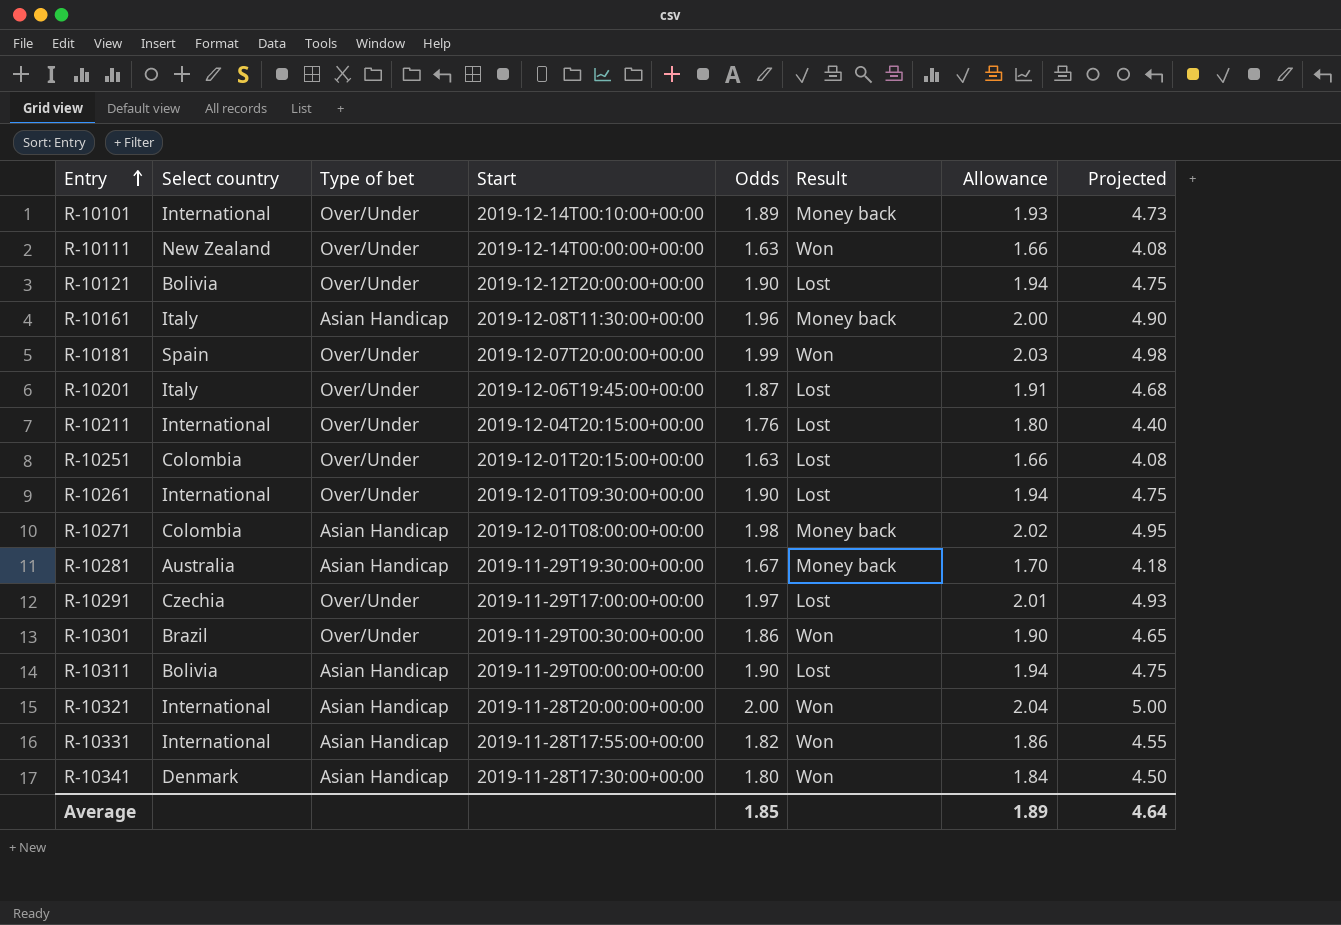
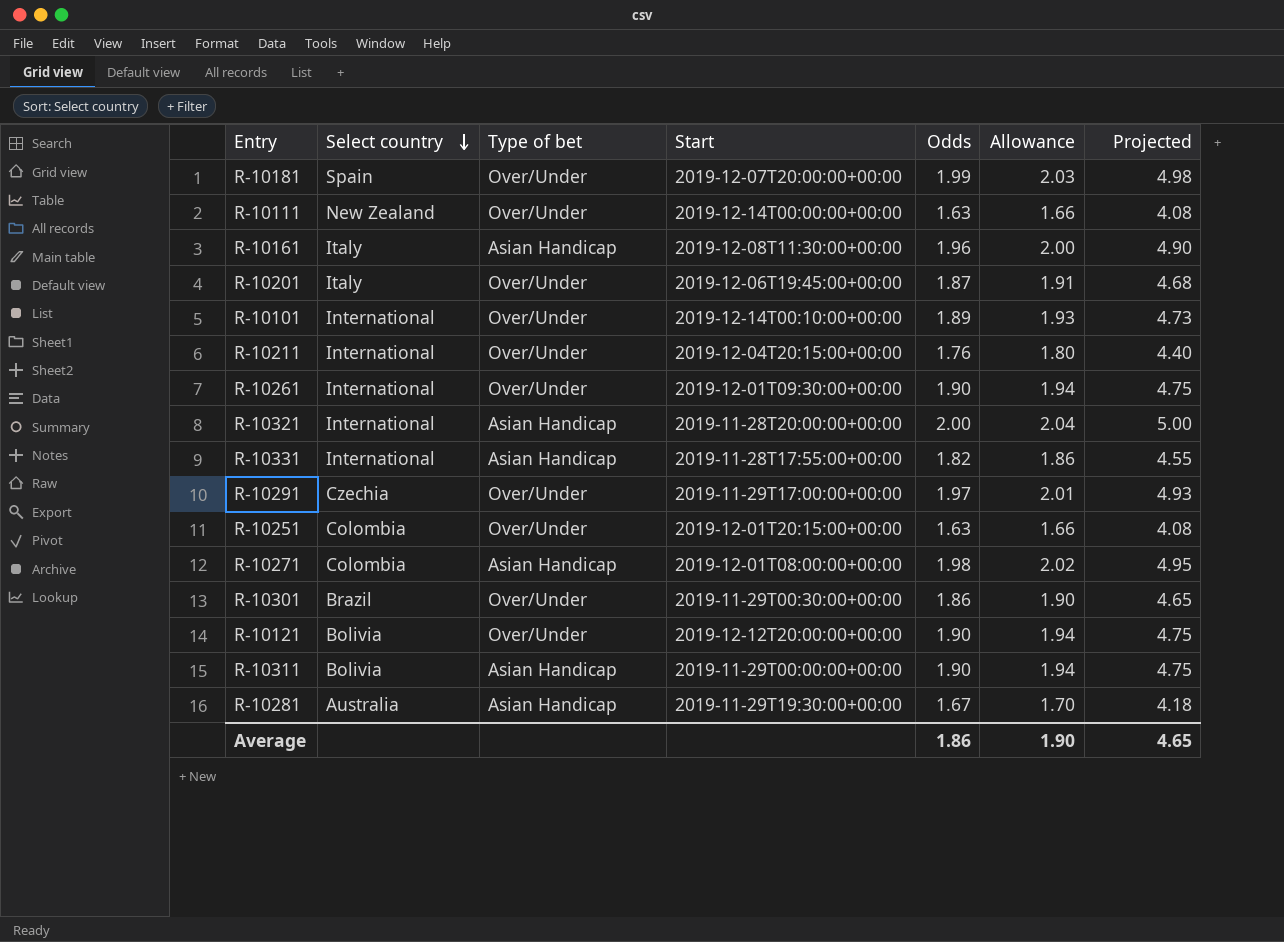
row order: Entry ascending -> Select country descending
column Result | position: 6 -> none
row R-10341: Denmark | Asian Handicap | 2019-11-28T17:30:00+00:00 | 1.80 | Won | 1.84 | 4.50 -> none
Average | Odds: 1.85 -> 1.86
Average | Allowance: 1.89 -> 1.90
Average | Projected: 4.64 -> 4.65

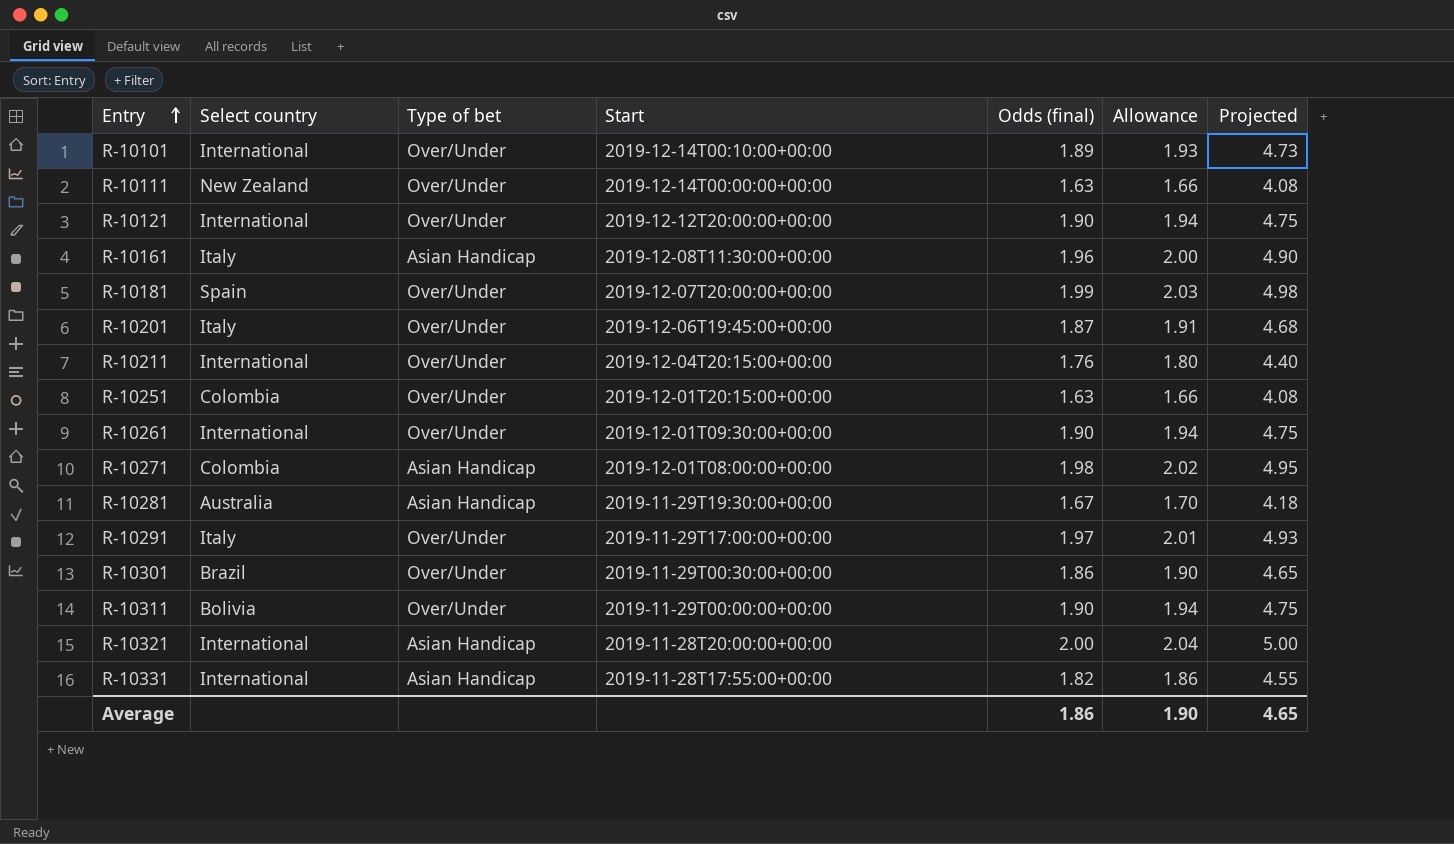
row order: Select country descending -> Entry ascending
column name: Odds -> Odds (final)
R-10121 | Select country: Bolivia -> International
R-10291 | Select country: Czechia -> Italy
R-10311 | Type of bet: Asian Handicap -> Over/Under

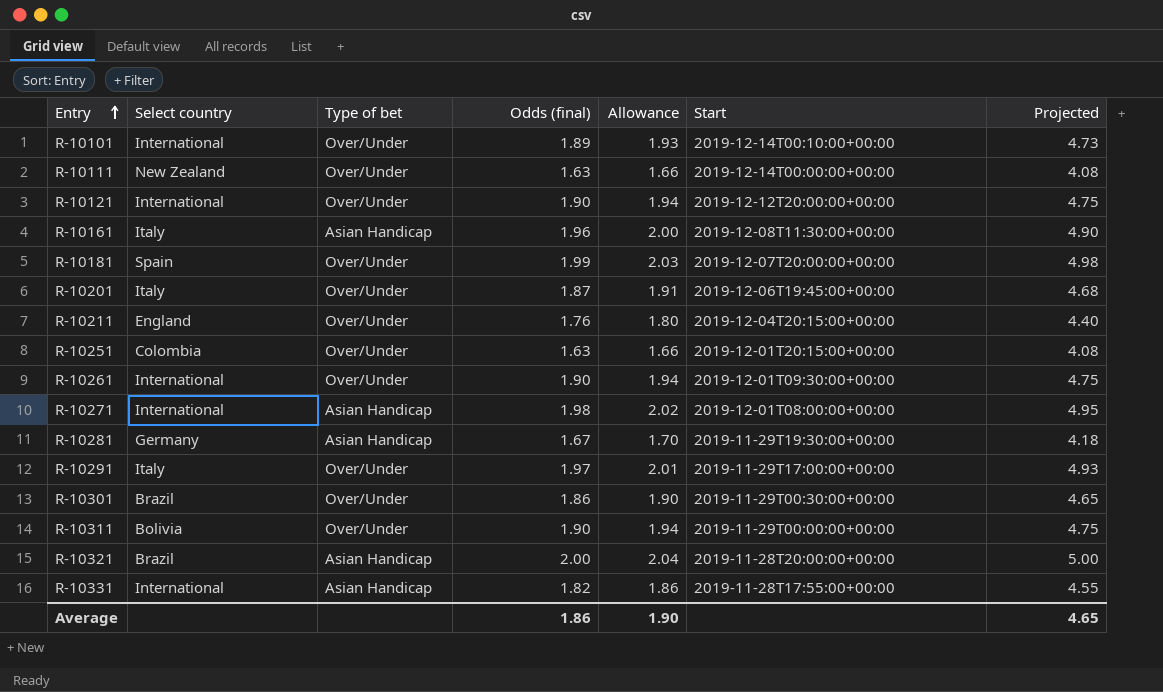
column Start | position: 4 -> 6
R-10211 | Select country: International -> England
R-10271 | Select country: Colombia -> International
R-10281 | Select country: Australia -> Germany
R-10321 | Select country: International -> Brazil

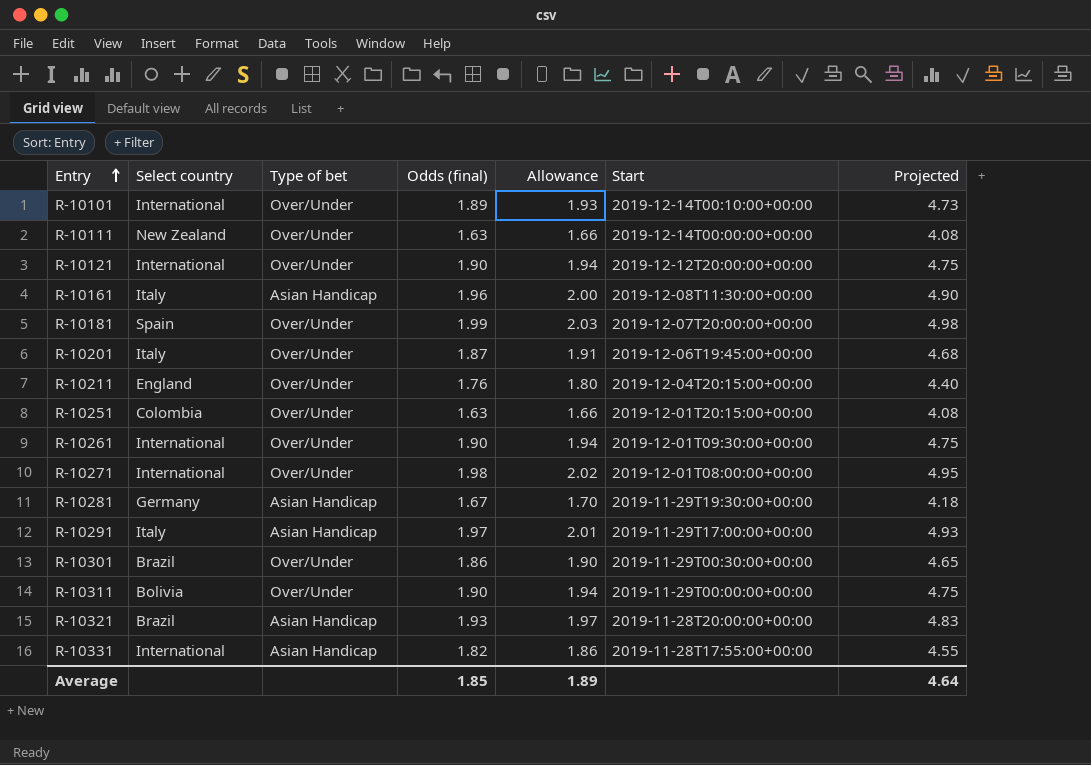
R-10271 | Type of bet: Asian Handicap -> Over/Under
R-10291 | Type of bet: Over/Under -> Asian Handicap
R-10321 | Odds (final): 2.00 -> 1.93
R-10321 | Allowance: 2.04 -> 1.97
R-10321 | Projected: 5.00 -> 4.83
Average | Odds (final): 1.86 -> 1.85
Average | Allowance: 1.90 -> 1.89
Average | Projected: 4.65 -> 4.64

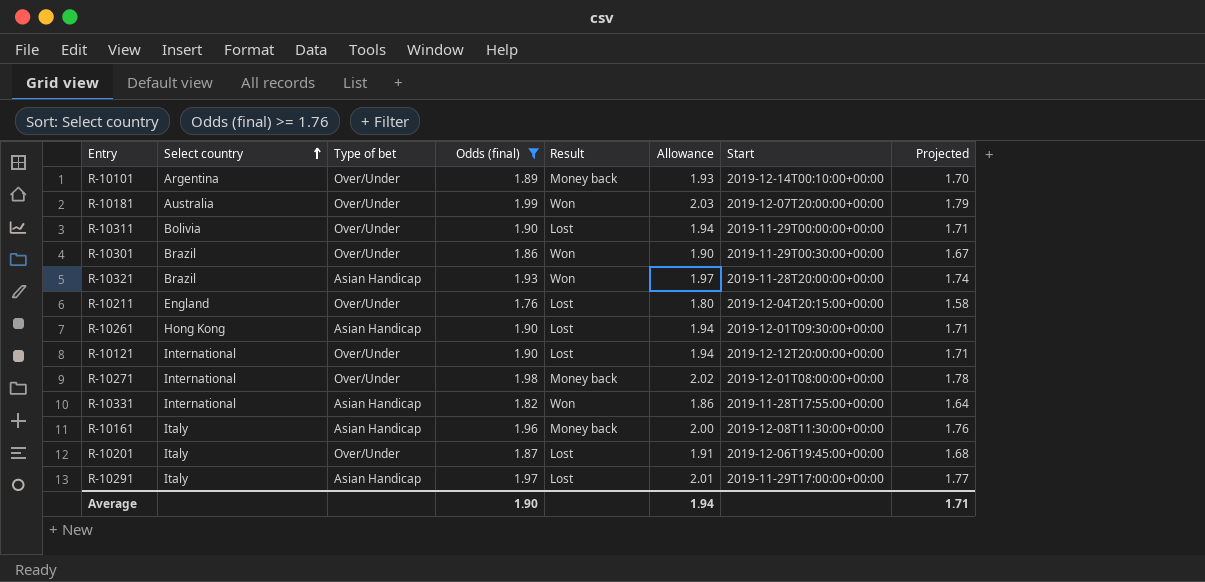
filter: none -> Odds (final) >= 1.76
row order: Entry ascending -> Select country ascending
column Result | position: none -> 5
column Projected | formula: [Odds (final)] * 2.5 -> [Odds (final)] * 0.9
R-10101 | Select country: International -> Argentina
R-10181 | Select country: Spain -> Australia
R-10261 | Select country: International -> Hong Kong
R-10261 | Type of bet: Over/Under -> Asian Handicap
Average | Odds (final): 1.85 -> 1.90
Average | Allowance: 1.89 -> 1.94
Average | Projected: 4.64 -> 1.71

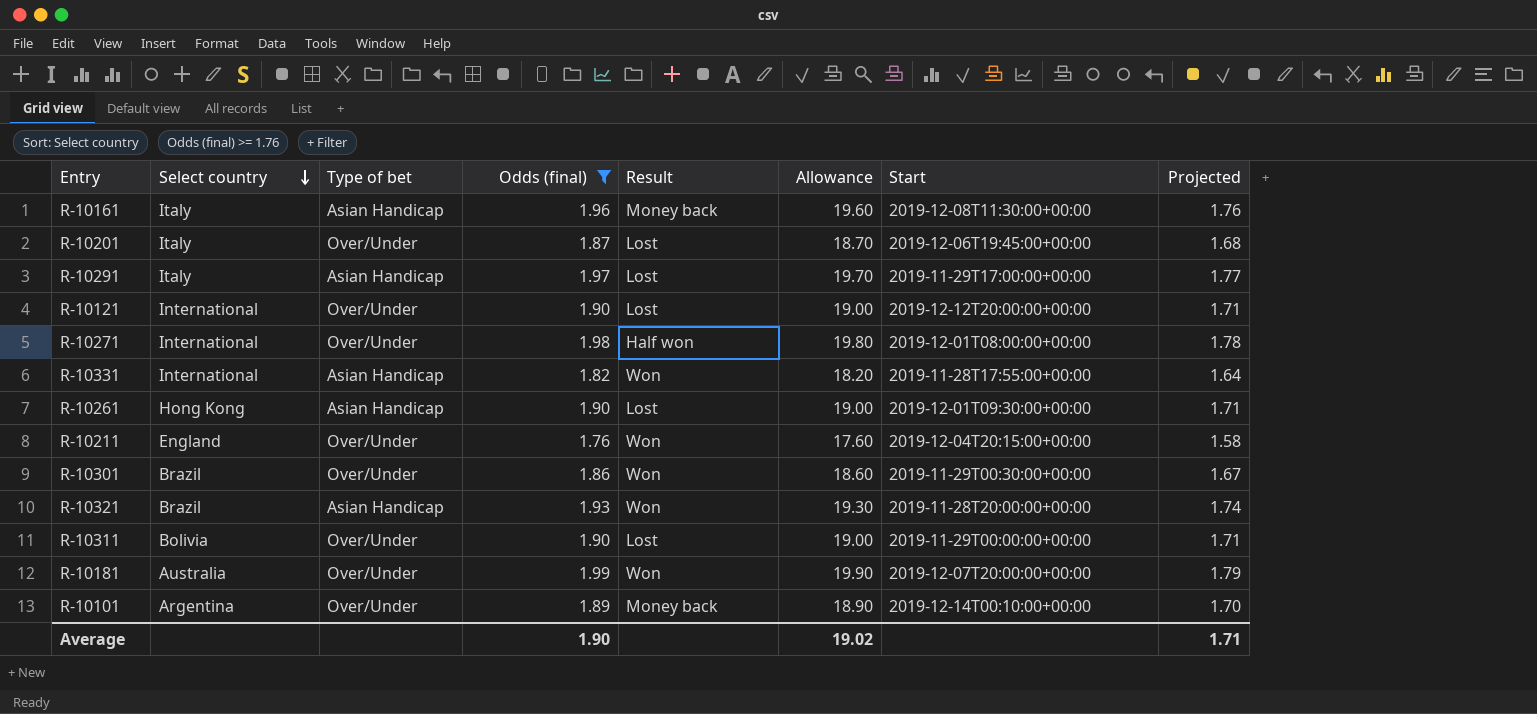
row order: Select country ascending -> Select country descending
column Allowance | formula: [Odds (final)] * 1.02 -> [Odds (final)] * 10
R-10271 | Result: Money back -> Half won
R-10211 | Result: Lost -> Won
Average | Allowance: 1.94 -> 19.02

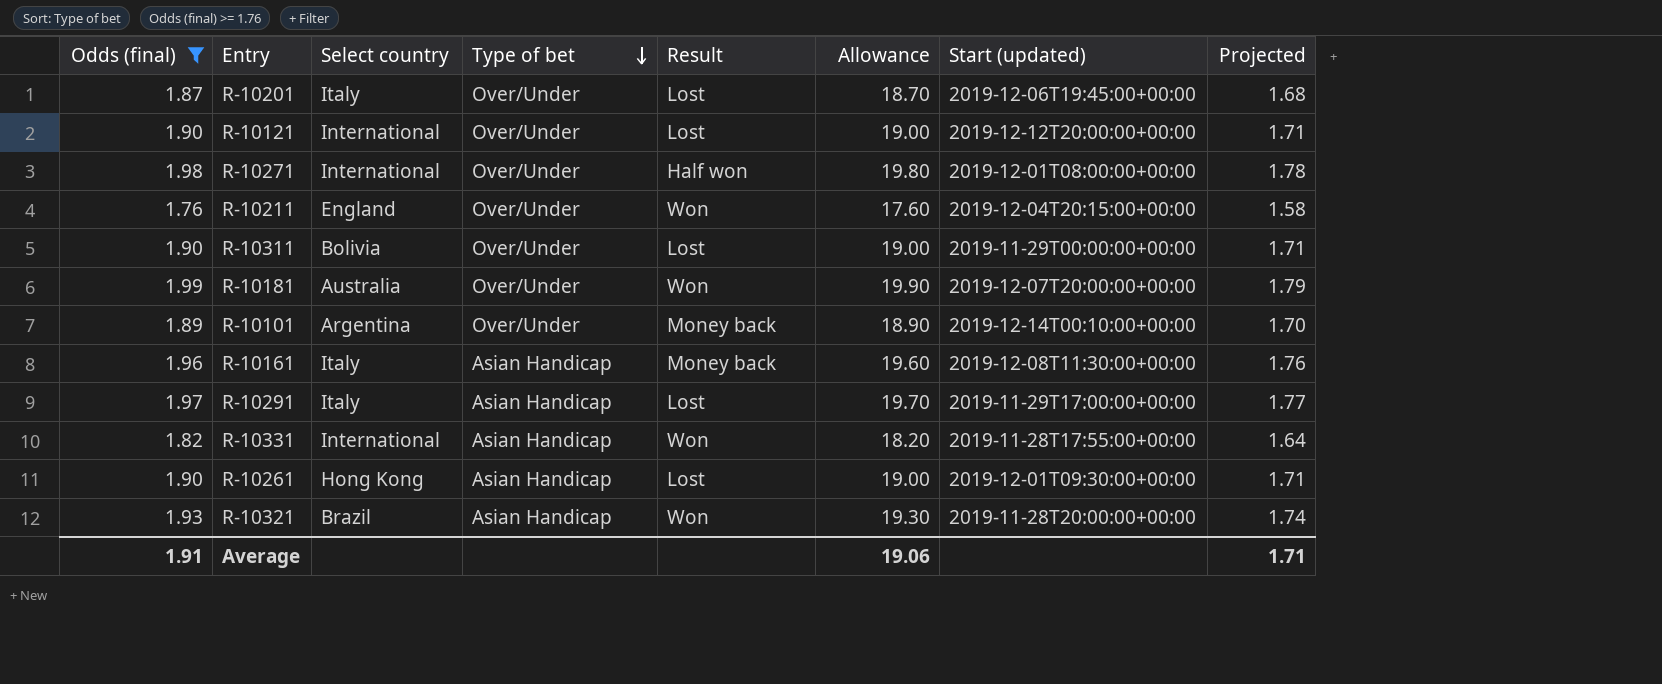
row order: Select country descending -> Type of bet descending
column Odds (final) | position: 4 -> 1
column name: Start -> Start (updated)
row R-10301: Brazil | Over/Under | 1.86 | Won | 18.60 | 2019-11-29T00:30:00+00:00 | 1.67 -> none
Average | Odds (final): 1.90 -> 1.91
Average | Allowance: 19.02 -> 19.06

